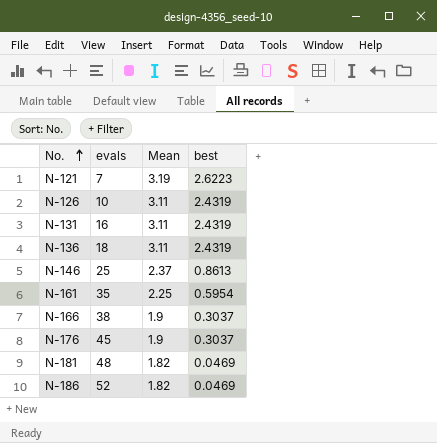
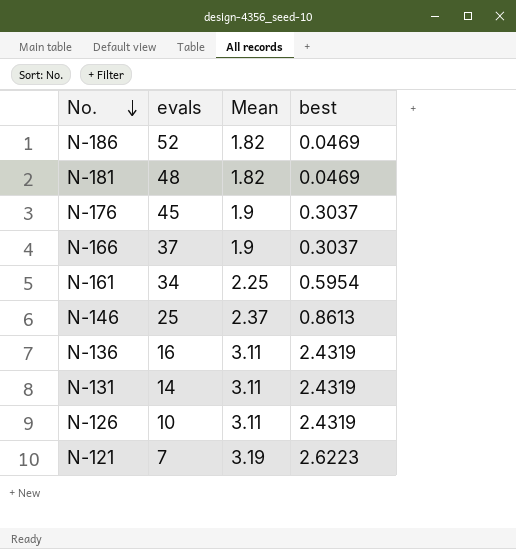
row order: No. ascending -> No. descending
N-166 | evals: 38 -> 37
N-161 | evals: 35 -> 34
N-136 | evals: 18 -> 16
N-131 | evals: 16 -> 14

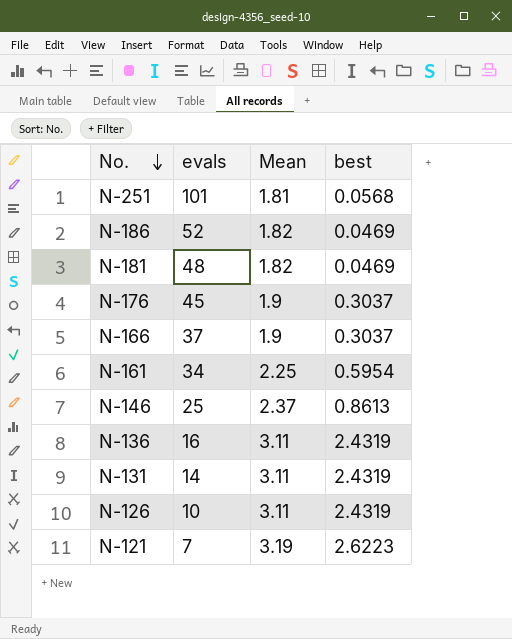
row N-251: none -> 101 | 1.81 | 0.0568

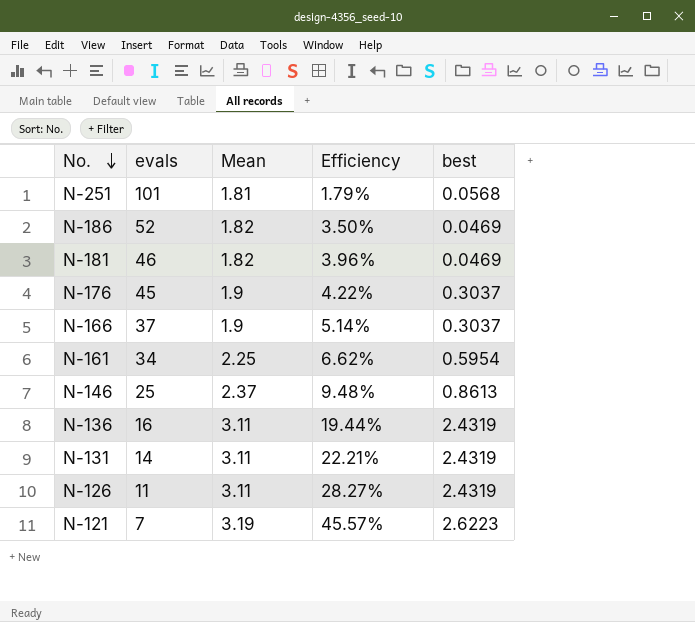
column Efficiency | formula: none -> [Mean] / [evals]
N-181 | evals: 48 -> 46
N-126 | evals: 10 -> 11

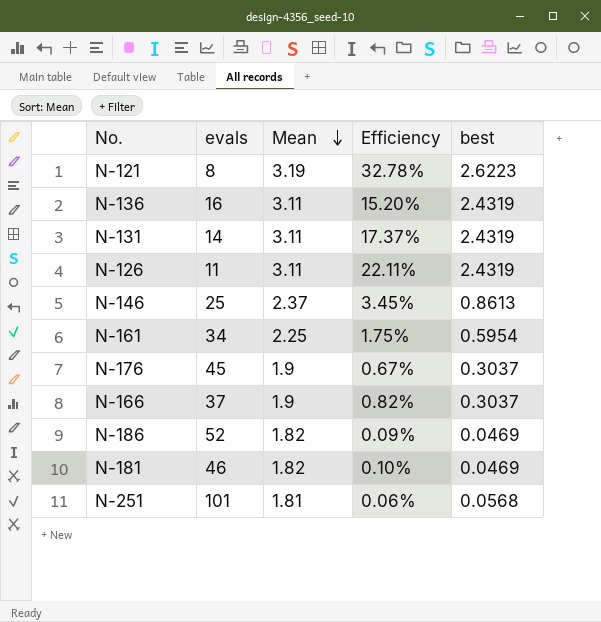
row order: No. descending -> Mean descending
column Efficiency | formula: [Mean] / [evals] -> [best] / [evals]
N-121 | evals: 7 -> 8

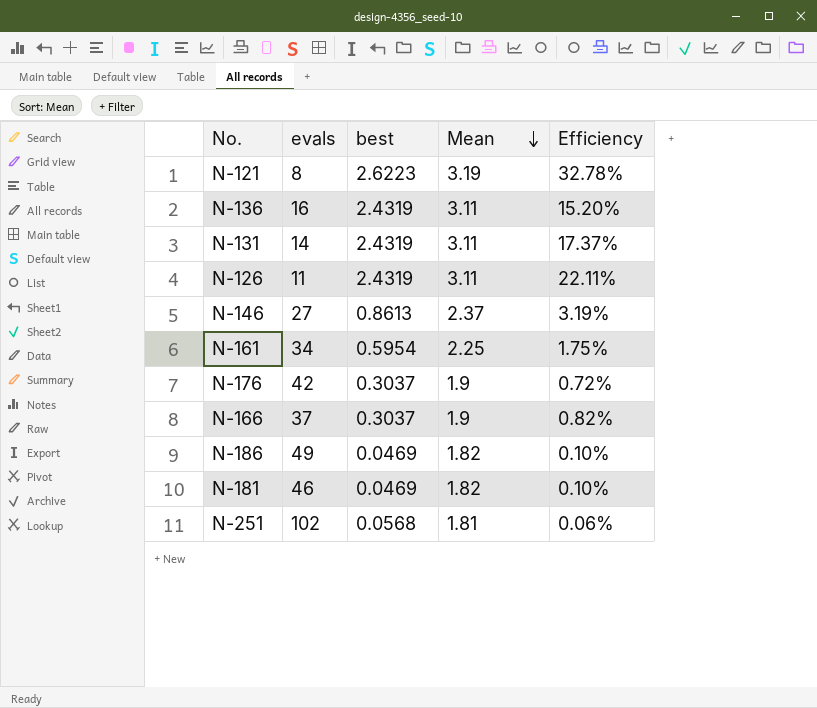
column best | position: 5 -> 3
N-146 | evals: 25 -> 27
N-146 | Efficiency: 3.45% -> 3.19%
N-176 | evals: 45 -> 42
N-176 | Efficiency: 0.67% -> 0.72%
N-186 | evals: 52 -> 49
N-186 | Efficiency: 0.09% -> 0.10%
N-251 | evals: 101 -> 102

